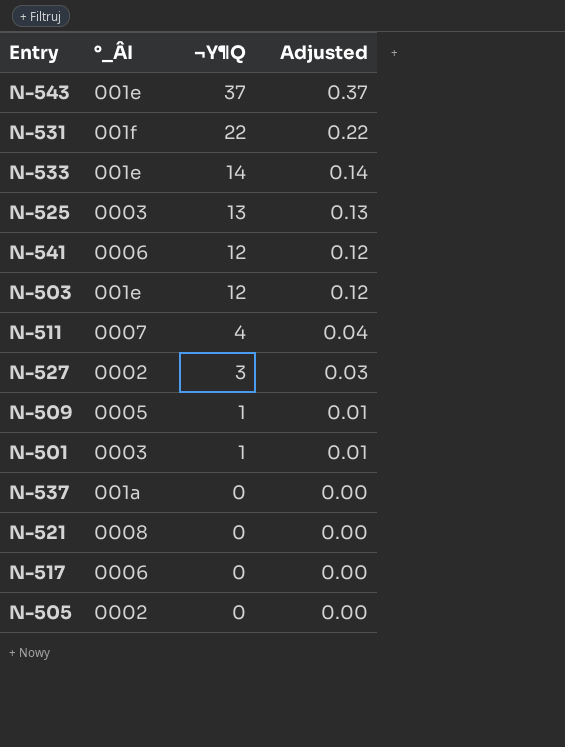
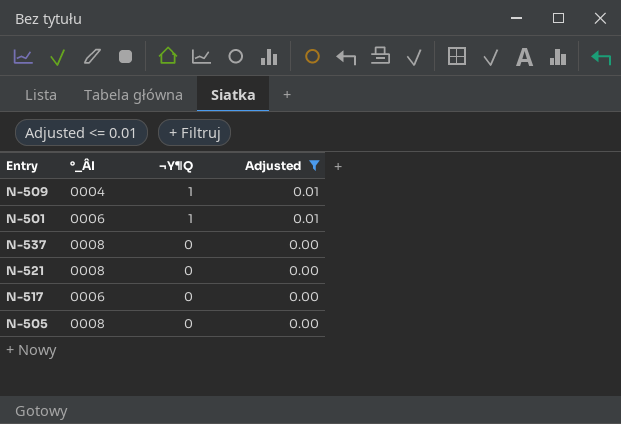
filter: none -> Adjusted <= 0.01
N-509 | °_ÂI: 0005 -> 0004
N-501 | °_ÂI: 0003 -> 0006
N-537 | °_ÂI: 001a -> 0008
N-505 | °_ÂI: 0002 -> 0008

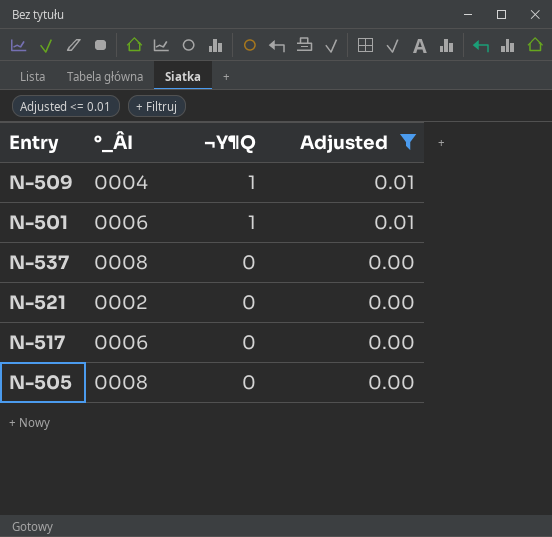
N-521 | °_ÂI: 0008 -> 0002

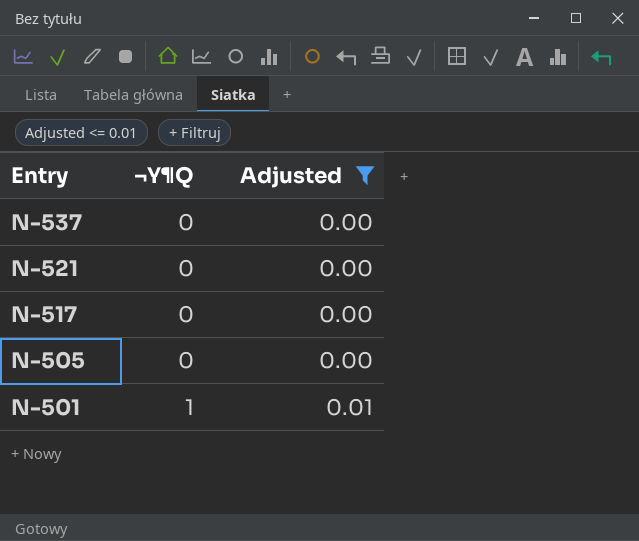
row order: ¬Y¶Q descending -> Entry descending
column °_ÂI | position: 2 -> none
row N-509: 0004 | 1 | 0.01 -> none

